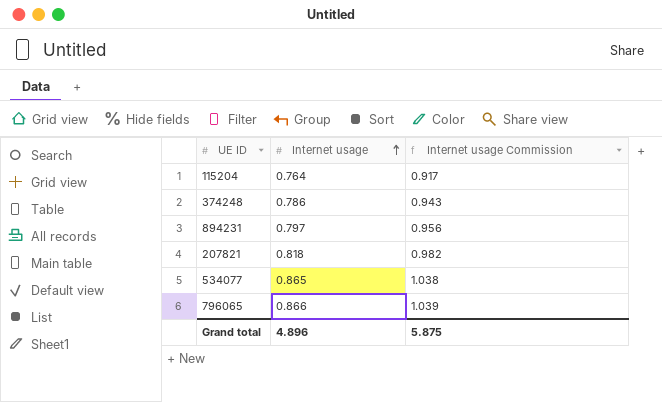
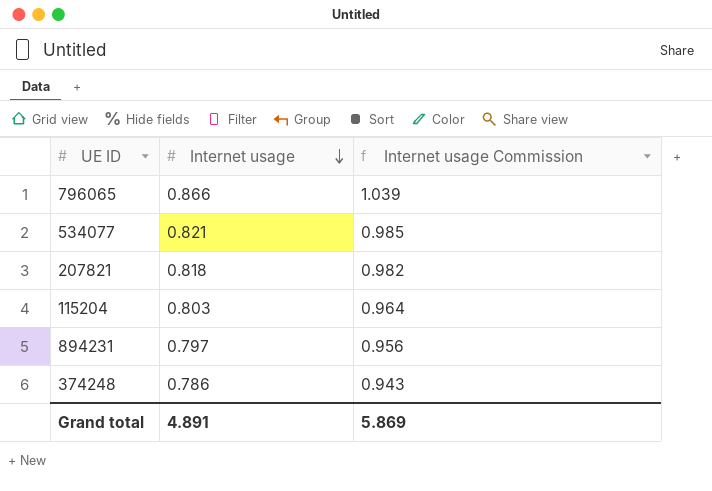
row order: Internet usage ascending -> Internet usage descending
534077 | Internet usage: 0.865 -> 0.821
534077 | Internet usage Commission: 1.038 -> 0.985
115204 | Internet usage: 0.764 -> 0.803
115204 | Internet usage Commission: 0.917 -> 0.964
Grand total | Internet usage: 4.896 -> 4.891
Grand total | Internet usage Commission: 5.875 -> 5.869

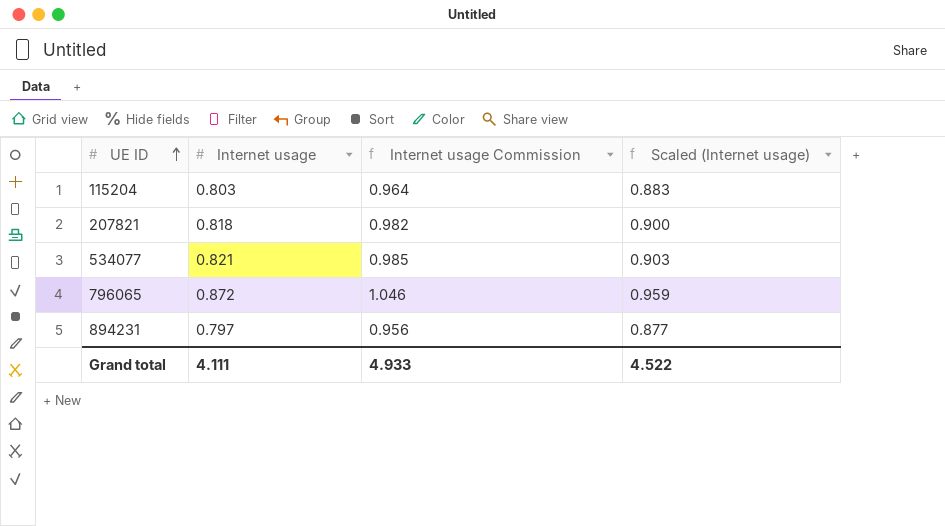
row order: Internet usage descending -> UE ID ascending
column Scaled (Internet usage) | formula: none -> [Internet usage] * 1.1
row 374248: 0.786 | 0.943 -> none
796065 | Internet usage: 0.866 -> 0.872
796065 | Internet usage Commission: 1.039 -> 1.046
Grand total | Internet usage: 4.891 -> 4.111
Grand total | Internet usage Commission: 5.869 -> 4.933

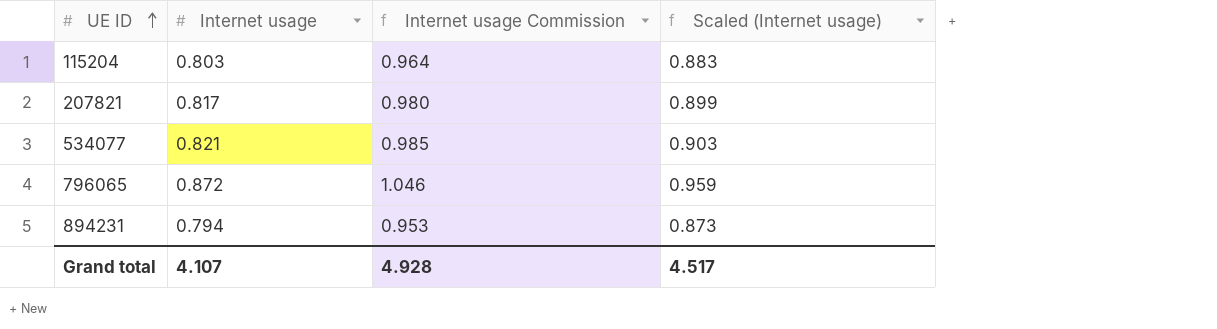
207821 | Internet usage: 0.818 -> 0.817
207821 | Internet usage Commission: 0.982 -> 0.980
207821 | Scaled (Internet usage): 0.900 -> 0.899
894231 | Internet usage: 0.797 -> 0.794
894231 | Internet usage Commission: 0.956 -> 0.953
894231 | Scaled (Internet usage): 0.877 -> 0.873
Grand total | Internet usage: 4.111 -> 4.107
Grand total | Internet usage Commission: 4.933 -> 4.928
Grand total | Scaled (Internet usage): 4.522 -> 4.517

